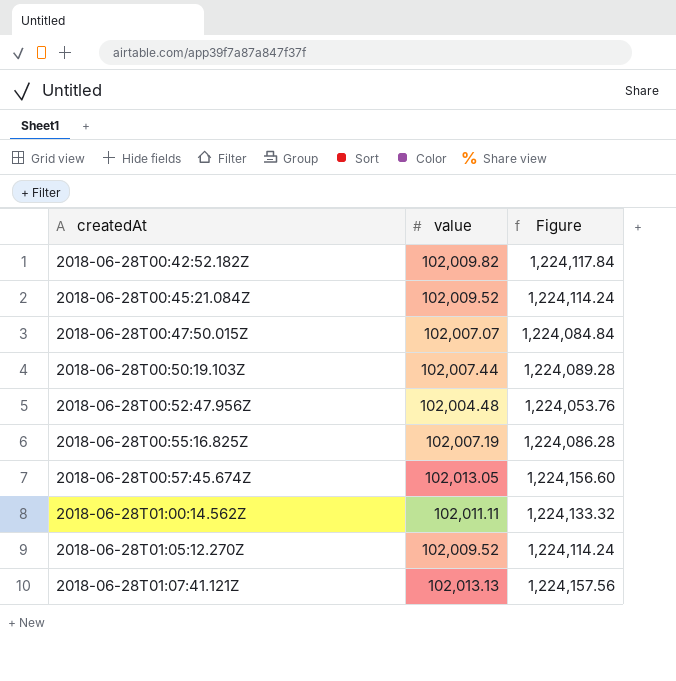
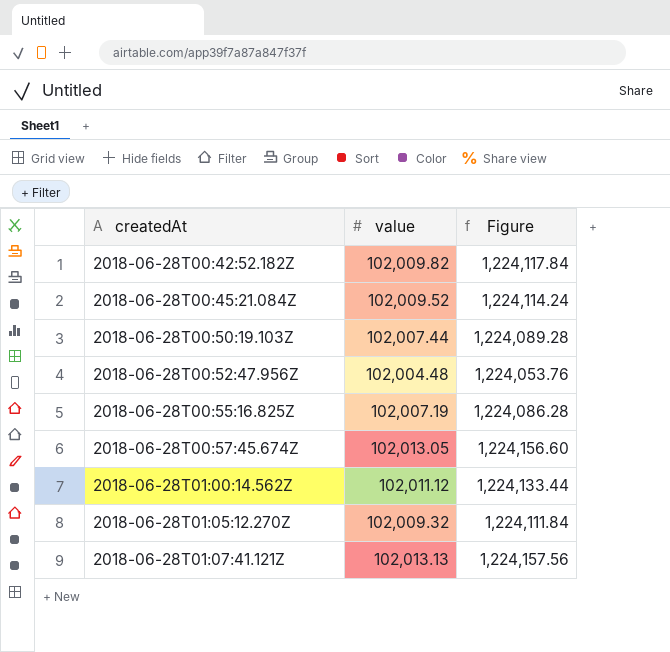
row 2018-06-28T00:47:50.015Z: 102,007.07 | 1,224,084.84 -> none
2018-06-28T01:00:14.562Z | value: 102,011.11 -> 102,011.12
2018-06-28T01:00:14.562Z | Figure: 1,224,133.32 -> 1,224,133.44
2018-06-28T01:05:12.270Z | value: 102,009.52 -> 102,009.32
2018-06-28T01:05:12.270Z | Figure: 1,224,114.24 -> 1,224,111.84

